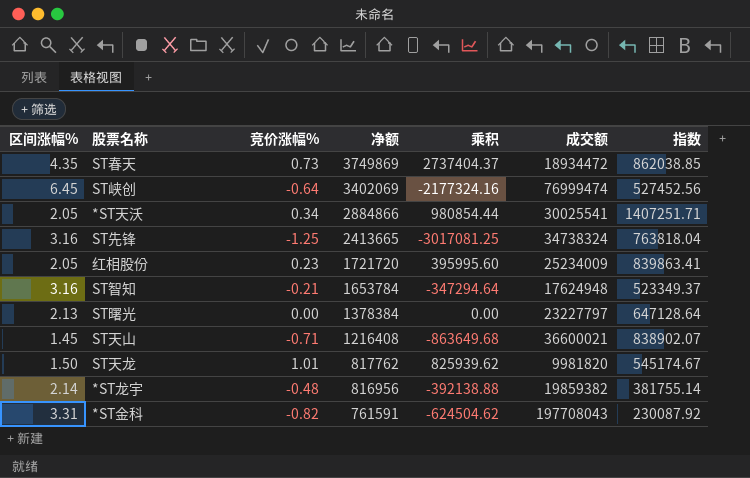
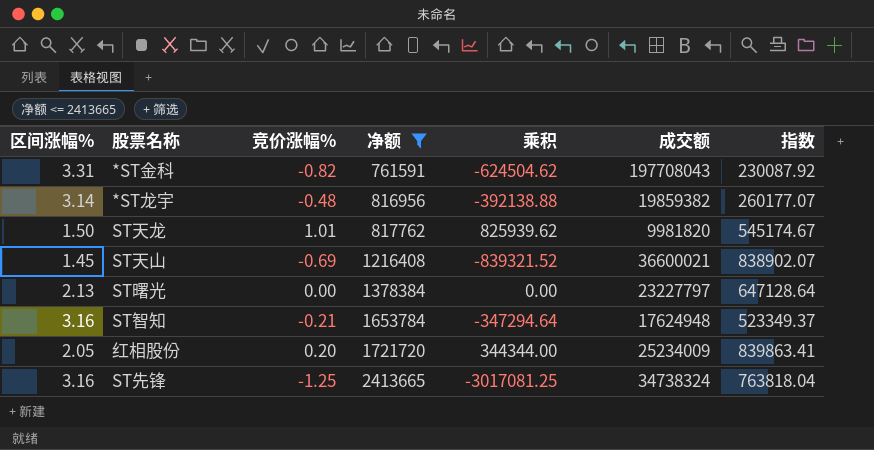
filter: none -> 净额 <= 2413665
row order: 净额 descending -> 净额 ascending
*ST龙宇 | 区间涨幅%: 2.14 -> 3.14
*ST龙宇 | 指数: 381755.14 -> 260177.07
ST天山 | 竞价涨幅%: -0.71 -> -0.69
ST天山 | 乘积: -863649.68 -> -839321.52
红相股份 | 竞价涨幅%: 0.23 -> 0.20
红相股份 | 乘积: 395995.60 -> 344344.00

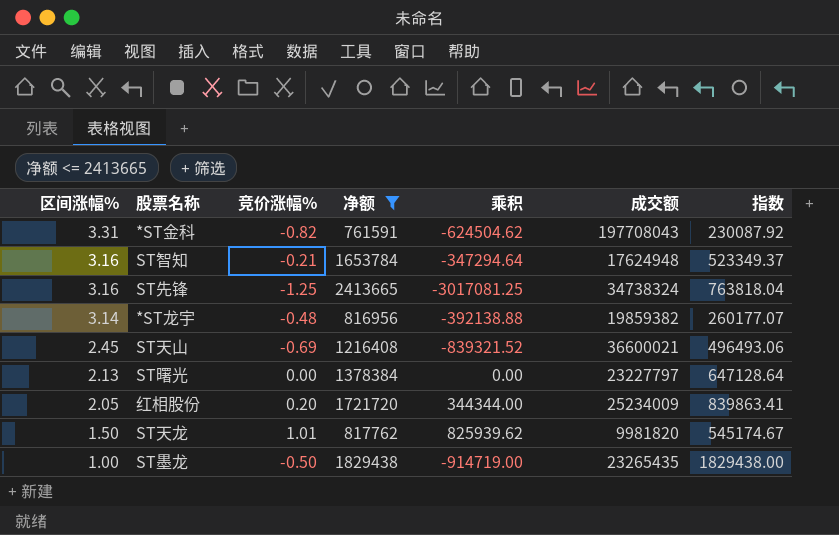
row order: 净额 ascending -> 区间涨幅% descending
ST天山 | 区间涨幅%: 1.45 -> 2.45
ST天山 | 指数: 838902.07 -> 496493.06
row ST墨龙: none -> 1.00 | -0.50 | 1829438 | -914719.00 | 23265435 | 1829438.00

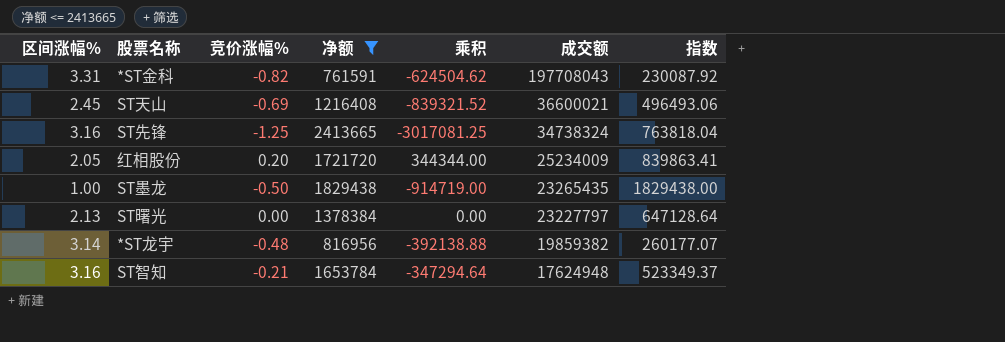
row order: 区间涨幅% descending -> 成交额 descending
row ST天龙: 1.50 | 1.01 | 817762 | 825939.62 | 9981820 | 545174.67 -> none

